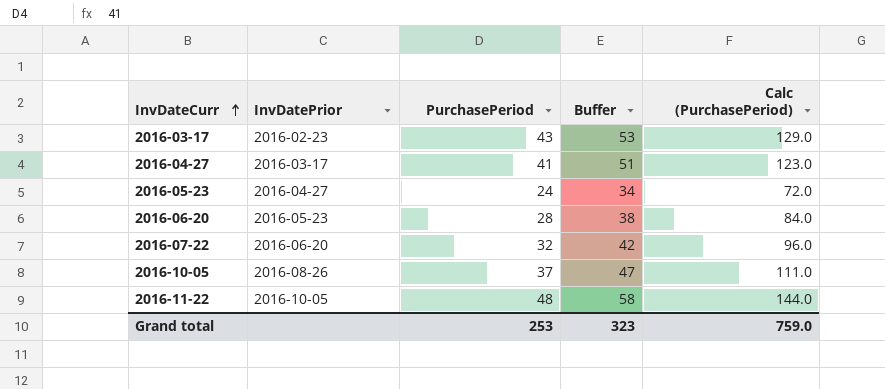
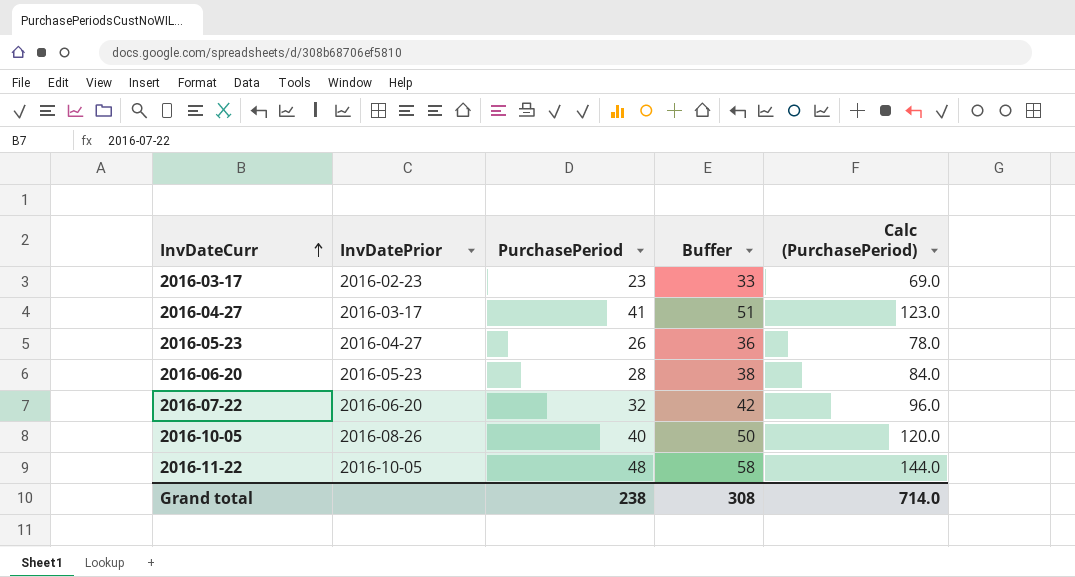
2016-03-17 | PurchasePeriod: 43 -> 23
2016-03-17 | Buffer: 53 -> 33
2016-03-17 | Calc (PurchasePeriod): 129.0 -> 69.0
2016-05-23 | PurchasePeriod: 24 -> 26
2016-05-23 | Buffer: 34 -> 36
2016-05-23 | Calc (PurchasePeriod): 72.0 -> 78.0
2016-10-05 | PurchasePeriod: 37 -> 40
2016-10-05 | Buffer: 47 -> 50
2016-10-05 | Calc (PurchasePeriod): 111.0 -> 120.0
Grand total | PurchasePeriod: 253 -> 238
Grand total | Buffer: 323 -> 308
Grand total | Calc (PurchasePeriod): 759.0 -> 714.0

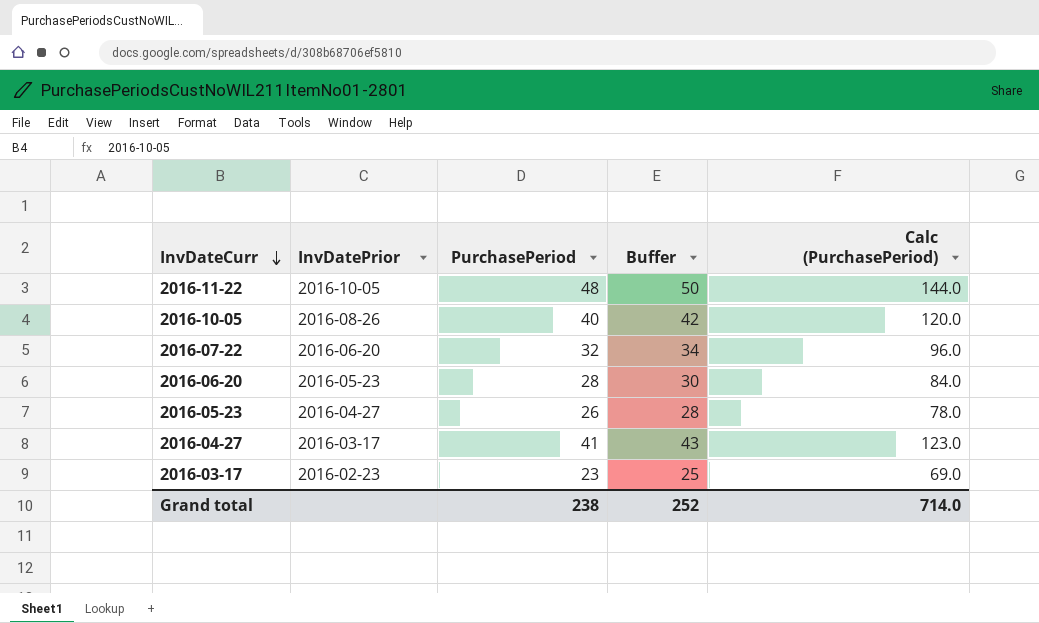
row order: InvDateCurr ascending -> InvDateCurr descending
column Buffer | formula: [PurchasePeriod] + 10 -> [PurchasePeriod] + 2
Grand total | Buffer: 308 -> 252

